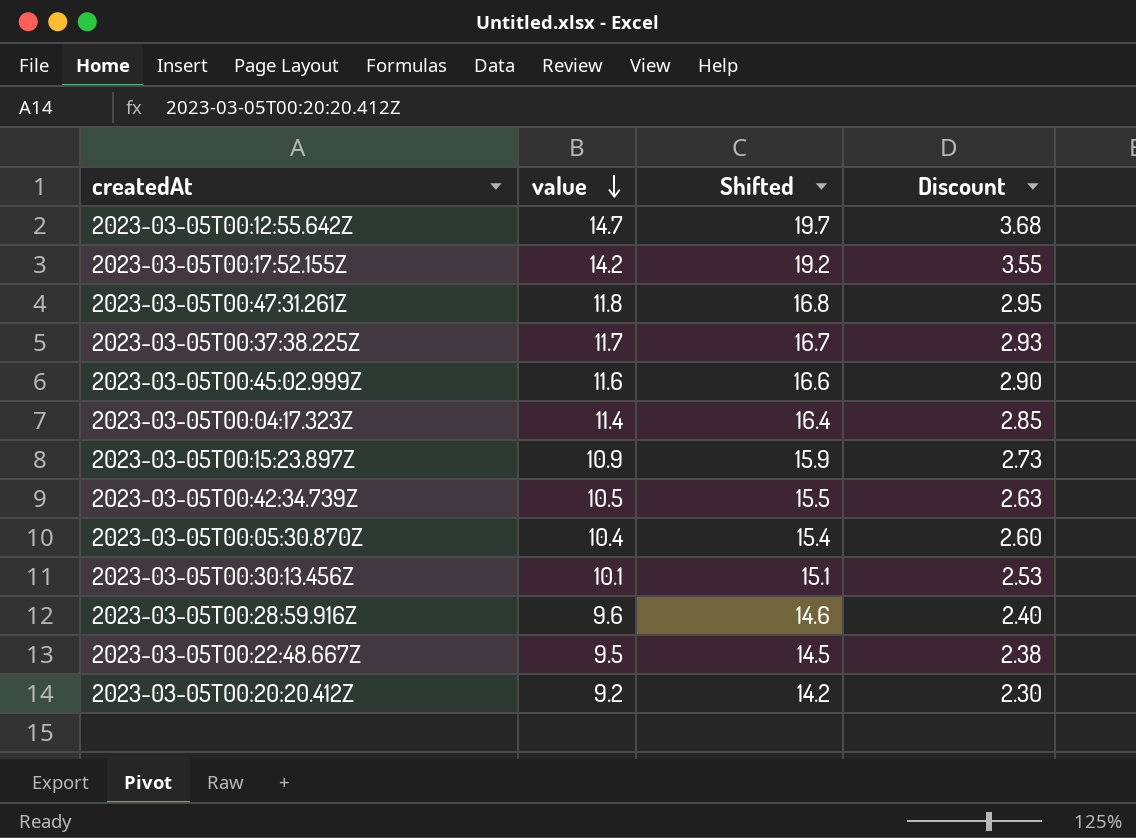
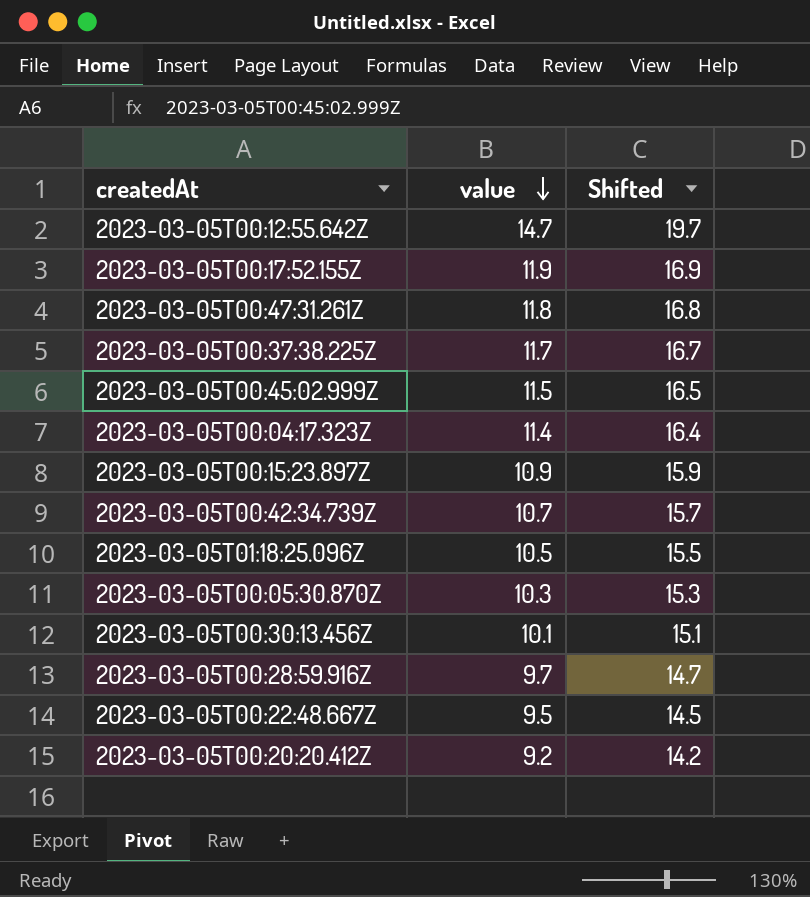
column Discount | formula: [value] * 0.25 -> none
2023-03-05T00:17:52.155Z | value: 14.2 -> 11.9
2023-03-05T00:17:52.155Z | Shifted: 19.2 -> 16.9
2023-03-05T00:45:02.999Z | value: 11.6 -> 11.5
2023-03-05T00:45:02.999Z | Shifted: 16.6 -> 16.5
2023-03-05T00:42:34.739Z | value: 10.5 -> 10.7
2023-03-05T00:42:34.739Z | Shifted: 15.5 -> 15.7
row 2023-03-05T01:18:25.096Z: none -> 10.5 | 15.5
2023-03-05T00:05:30.870Z | value: 10.4 -> 10.3
2023-03-05T00:05:30.870Z | Shifted: 15.4 -> 15.3
2023-03-05T00:28:59.916Z | value: 9.6 -> 9.7
2023-03-05T00:28:59.916Z | Shifted: 14.6 -> 14.7

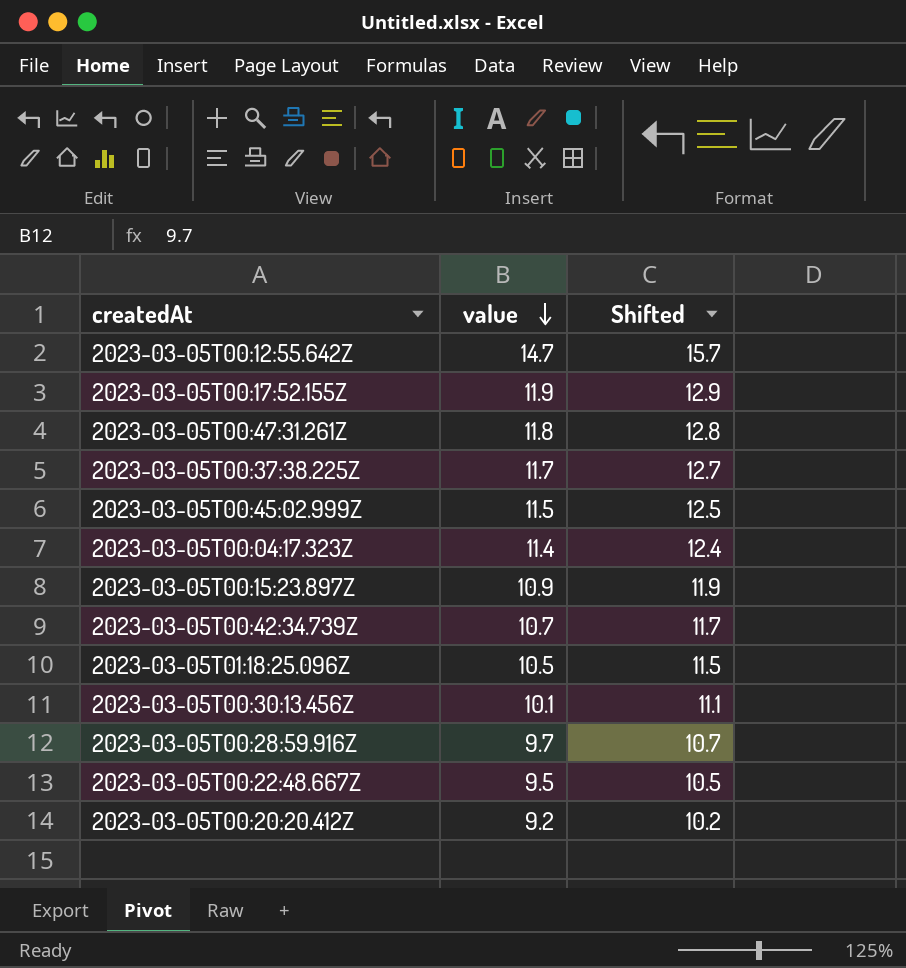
column Shifted | formula: [value] + 5 -> [value] + 1
row 2023-03-05T00:05:30.870Z: 10.3 | 15.3 -> none

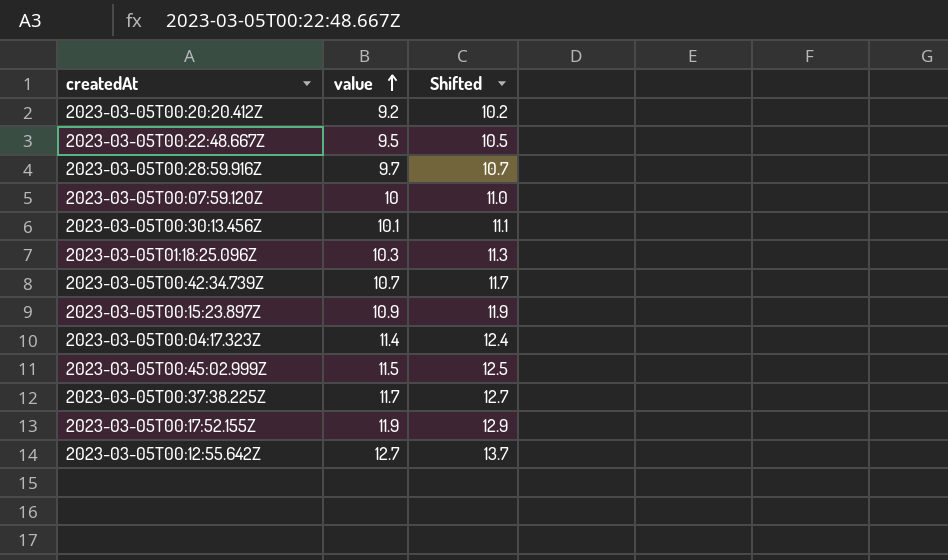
row order: value descending -> value ascending
row 2023-03-05T00:47:31.261Z: 11.8 | 12.8 -> none
row 2023-03-05T00:07:59.120Z: none -> 10 | 11.0
2023-03-05T01:18:25.096Z | value: 10.5 -> 10.3
2023-03-05T01:18:25.096Z | Shifted: 11.5 -> 11.3
2023-03-05T00:12:55.642Z | value: 14.7 -> 12.7
2023-03-05T00:12:55.642Z | Shifted: 15.7 -> 13.7

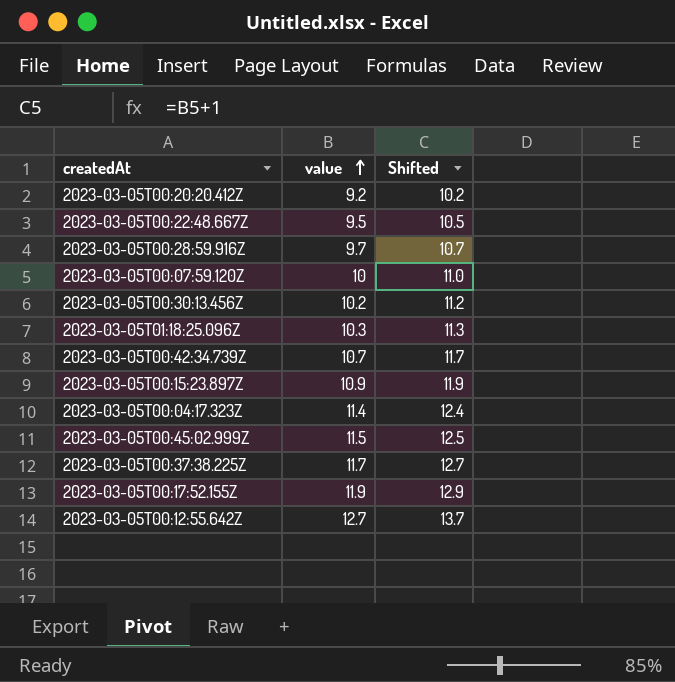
2023-03-05T00:30:13.456Z | value: 10.1 -> 10.2
2023-03-05T00:30:13.456Z | Shifted: 11.1 -> 11.2

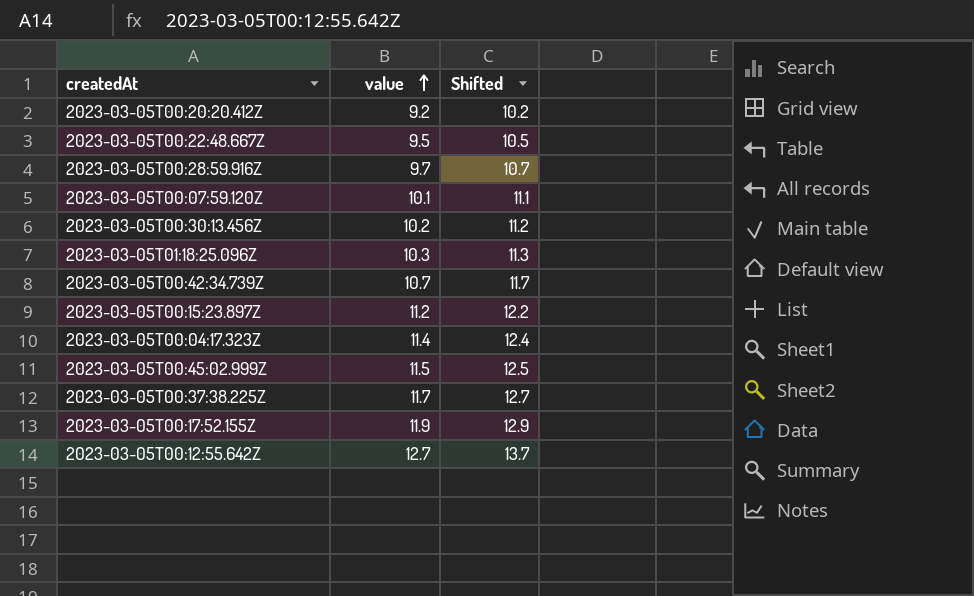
2023-03-05T00:07:59.120Z | value: 10 -> 10.1
2023-03-05T00:07:59.120Z | Shifted: 11.0 -> 11.1
2023-03-05T00:15:23.897Z | value: 10.9 -> 11.2
2023-03-05T00:15:23.897Z | Shifted: 11.9 -> 12.2

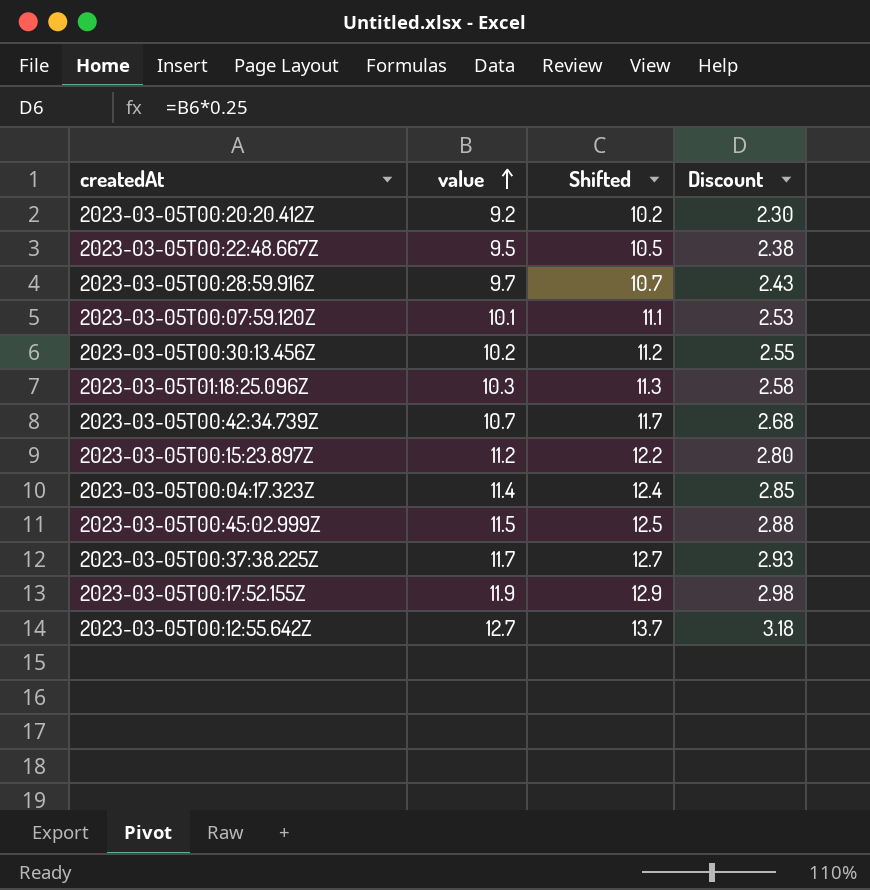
column Discount | formula: none -> [value] * 0.25

